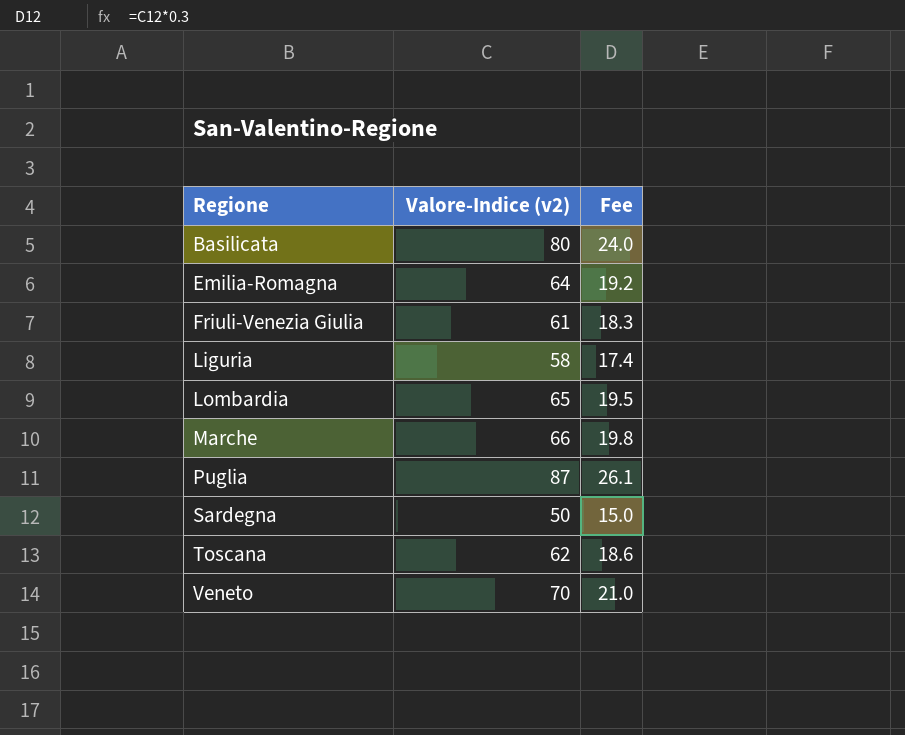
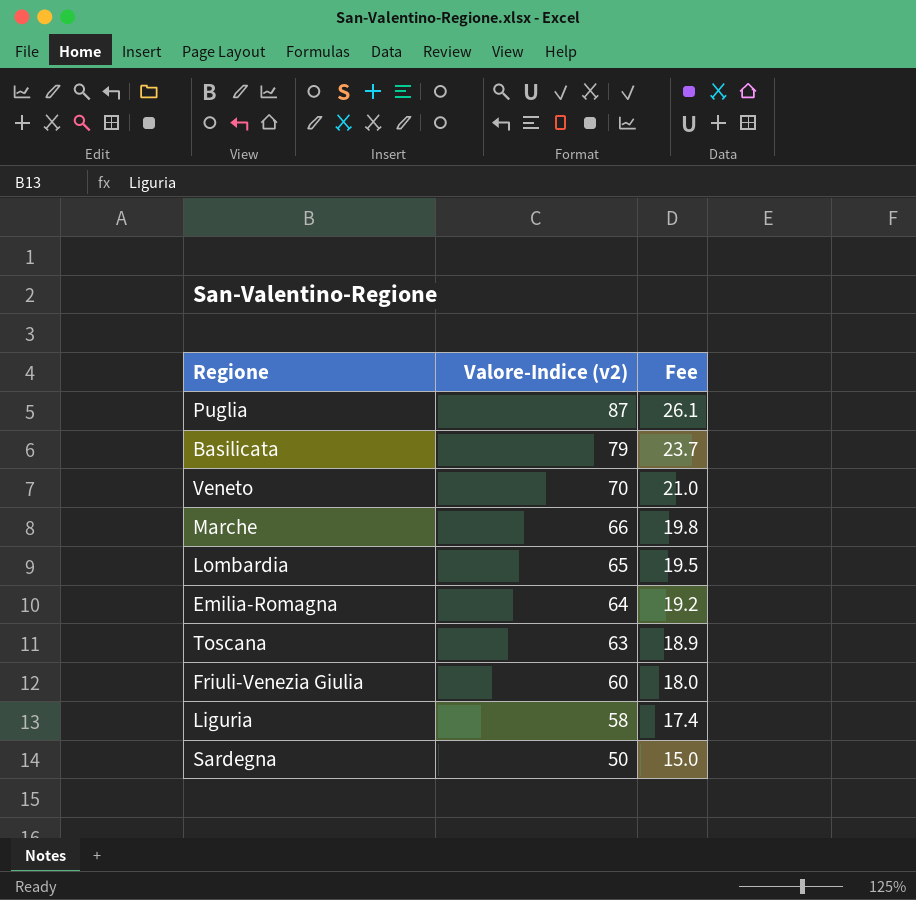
row order: Regione ascending -> Valore-Indice (v2) descending
Basilicata | Valore-Indice (v2): 80 -> 79
Basilicata | Fee: 24.0 -> 23.7
Toscana | Valore-Indice (v2): 62 -> 63
Toscana | Fee: 18.6 -> 18.9
Friuli-Venezia Giulia | Valore-Indice (v2): 61 -> 60
Friuli-Venezia Giulia | Fee: 18.3 -> 18.0

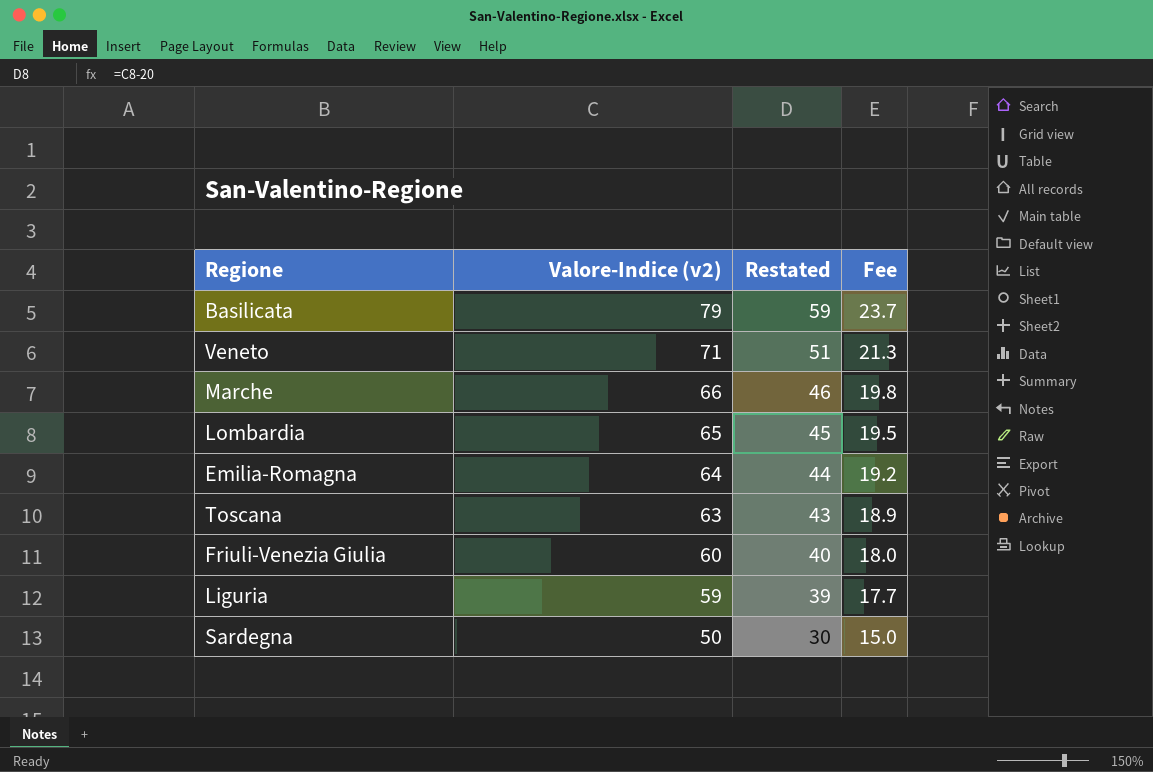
column Restated | formula: none -> [Valore-Indice (v2)] - 20
row Puglia: 87 | 26.1 -> none
Veneto | Valore-Indice (v2): 70 -> 71
Veneto | Fee: 21.0 -> 21.3
Liguria | Valore-Indice (v2): 58 -> 59
Liguria | Fee: 17.4 -> 17.7

